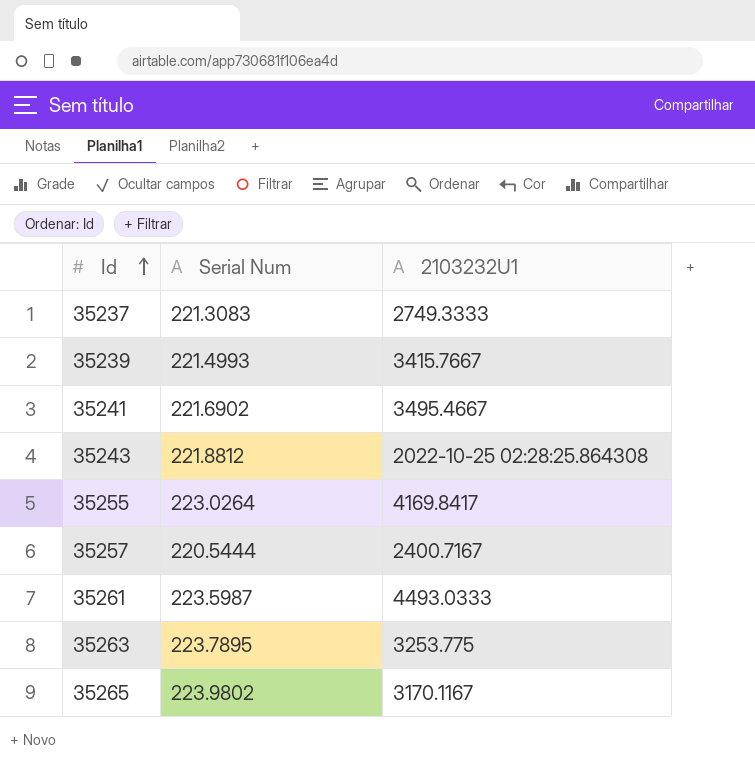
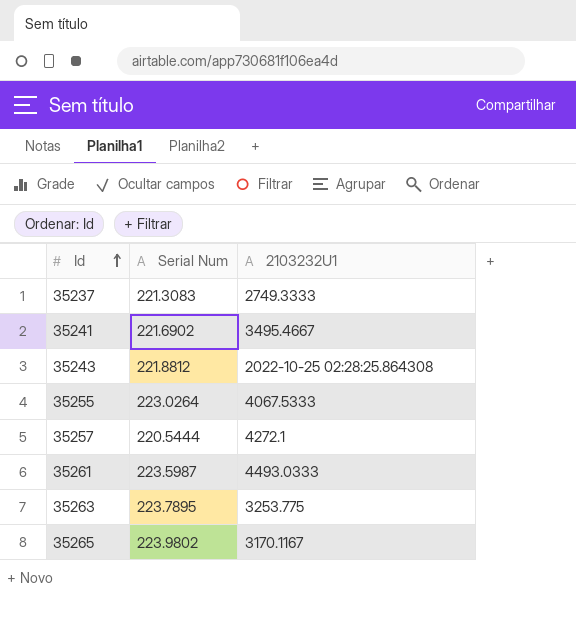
row 35239: 221.4993 | 3415.7667 -> none
35255 | 2103232U1: 4169.8417 -> 4067.5333
35257 | 2103232U1: 2400.7167 -> 4272.1

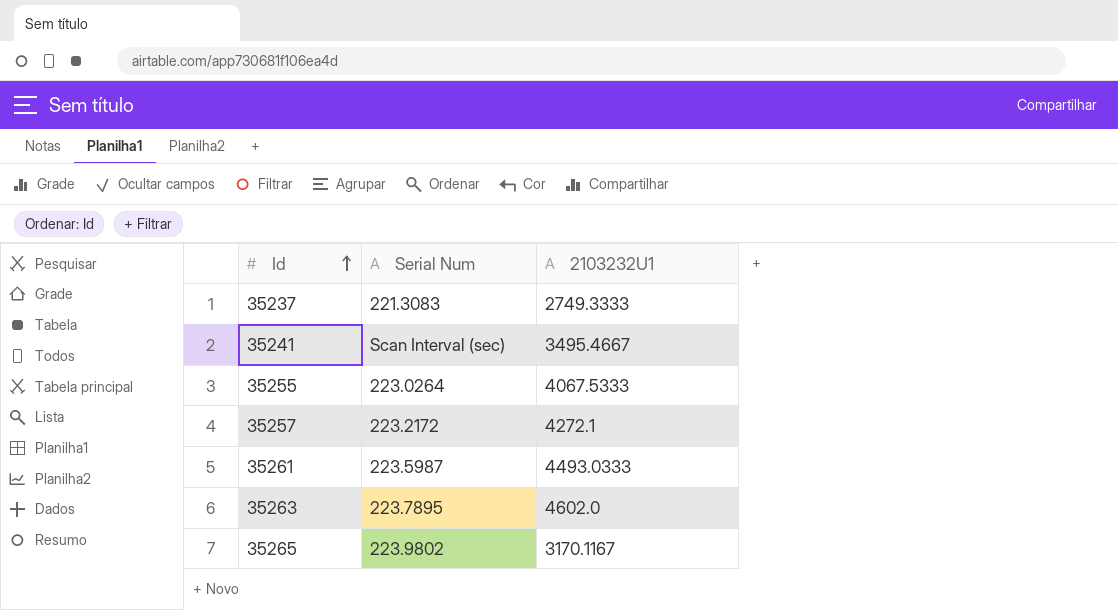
row 35243: 221.8812 | 2022-10-25 02:28:25.864308 -> none
35241 | Serial Num: 221.6902 -> Scan Interval (sec)
35257 | Serial Num: 220.5444 -> 223.2172
35263 | 2103232U1: 3253.775 -> 4602.0

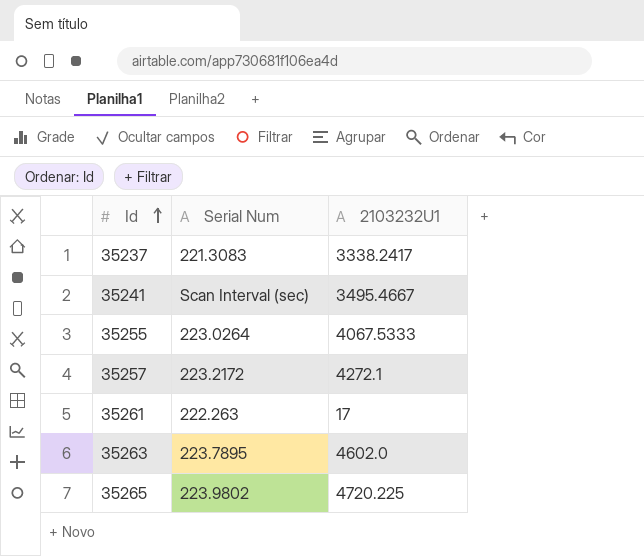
35237 | 2103232U1: 2749.3333 -> 3338.2417
35261 | Serial Num: 223.5987 -> 222.263
35261 | 2103232U1: 4493.0333 -> 17
35265 | 2103232U1: 3170.1167 -> 4720.225

